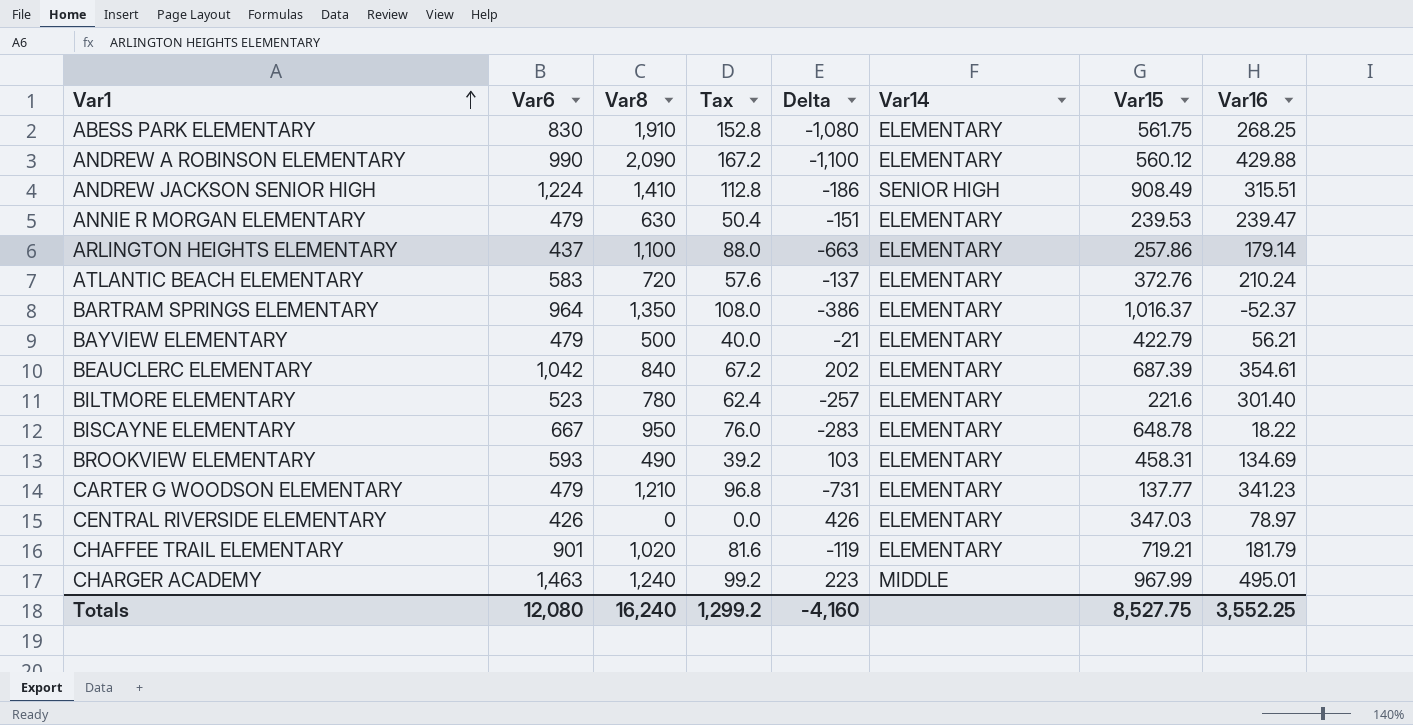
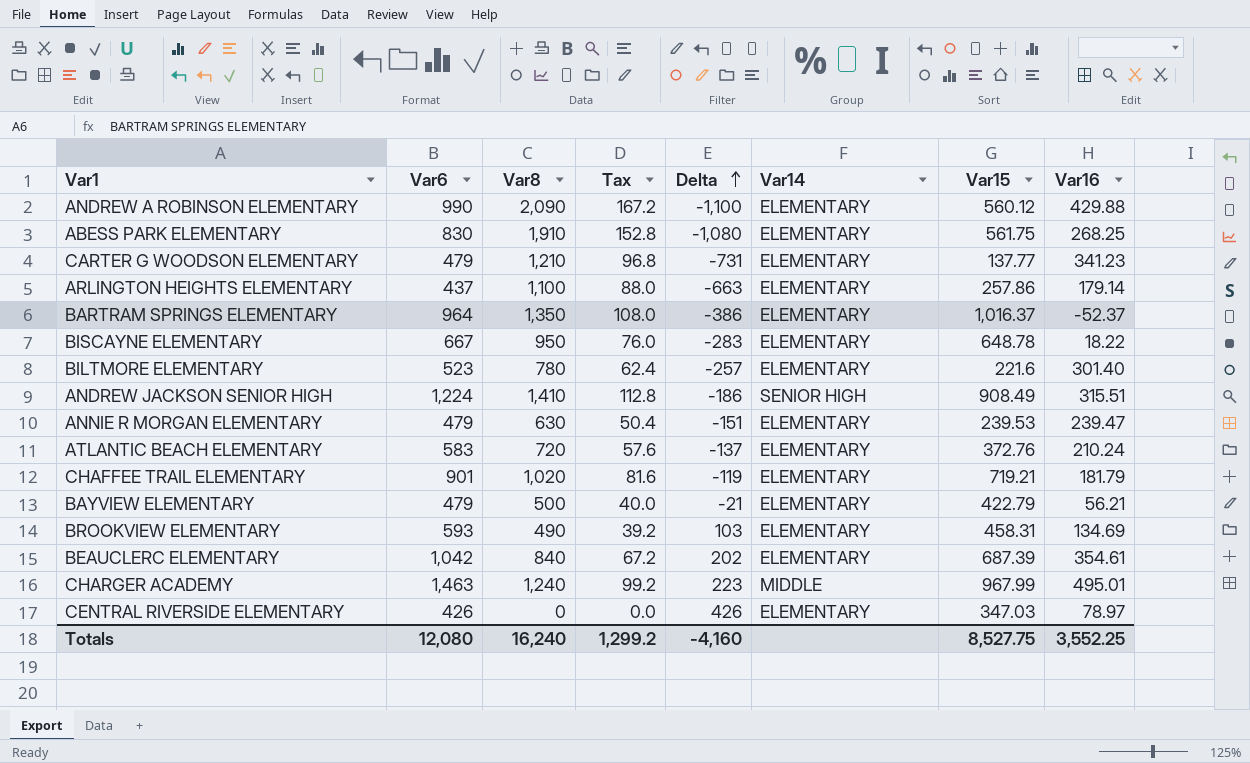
row order: Var1 ascending -> Delta ascending

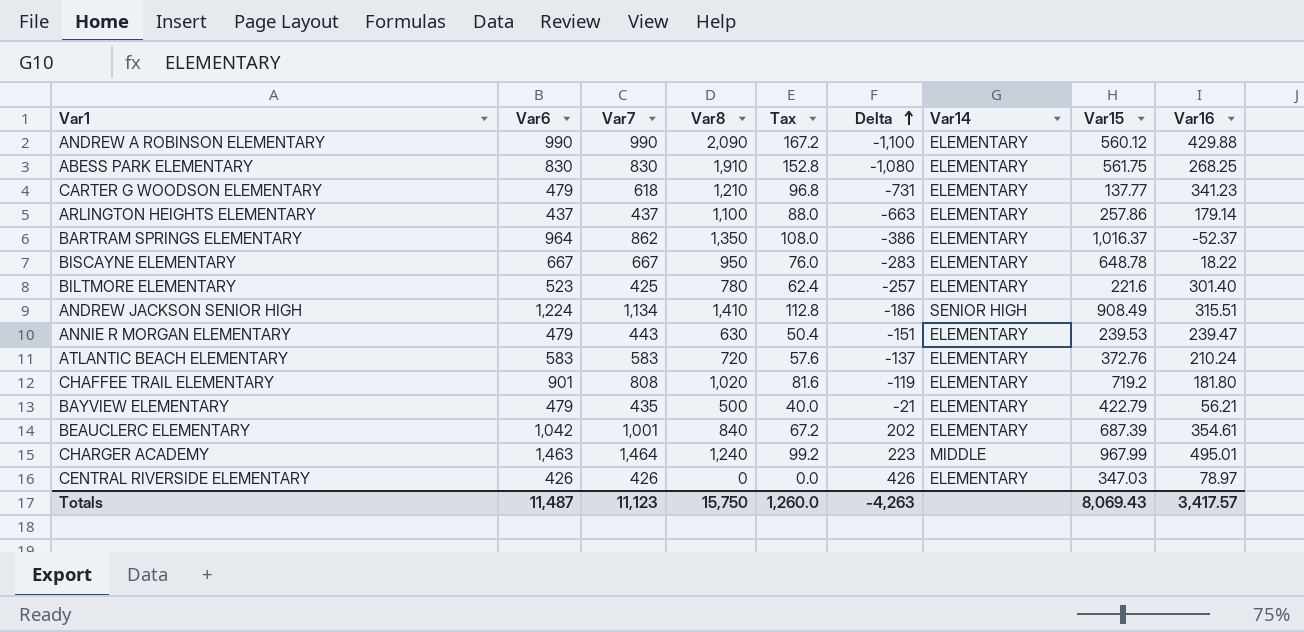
column Var7 | position: none -> 3
row BROOKVIEW ELEMENTARY: 593 | 490 | 39.2 | 103 | ELEMENTARY | 458.31 | 134.69 -> none
CHAFFEE TRAIL ELEMENTARY | Var15: 719.21 -> 719.2
CHAFFEE TRAIL ELEMENTARY | Var16: 181.79 -> 181.80
Totals | Var6: 12,080 -> 11,487
Totals | Var8: 16,240 -> 15,750
Totals | Tax: 1,299.2 -> 1,260.0
Totals | Delta: -4,160 -> -4,263
Totals | Var15: 8,527.75 -> 8,069.43
Totals | Var16: 3,552.25 -> 3,417.57

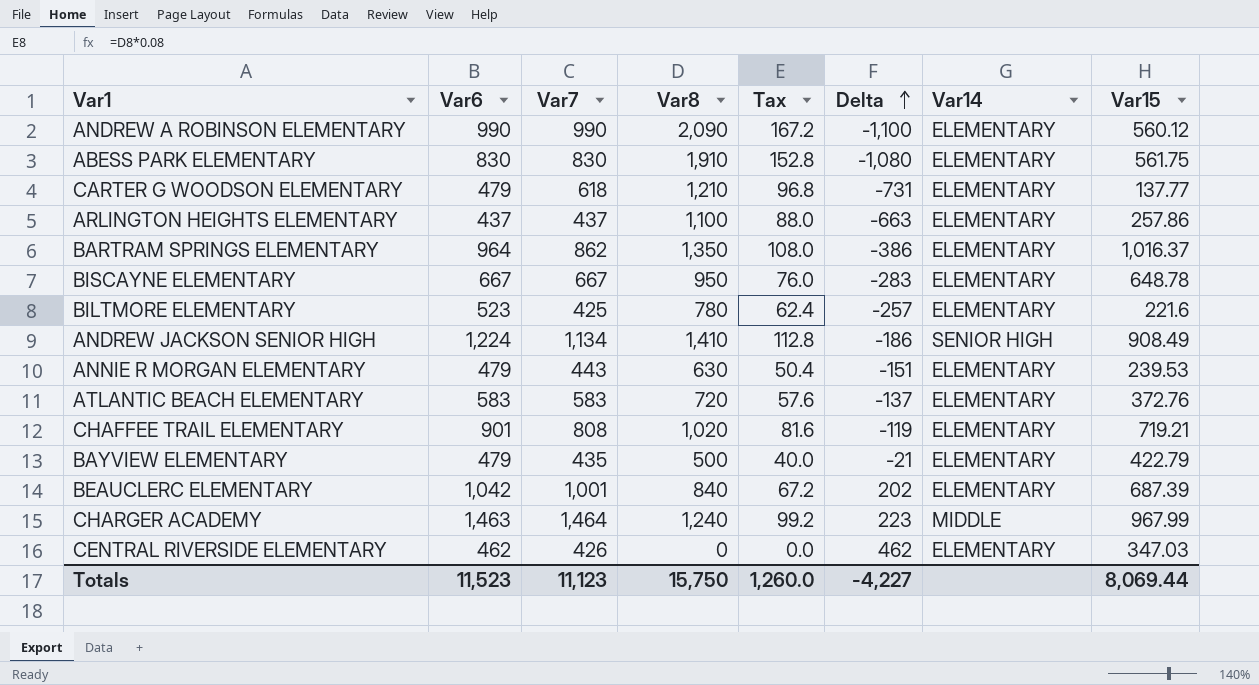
column Var16 | formula: [Var6] - [Var15] -> none
CHAFFEE TRAIL ELEMENTARY | Var15: 719.2 -> 719.21
CENTRAL RIVERSIDE ELEMENTARY | Var6: 426 -> 462
CENTRAL RIVERSIDE ELEMENTARY | Delta: 426 -> 462
Totals | Var6: 11,487 -> 11,523
Totals | Delta: -4,263 -> -4,227
Totals | Var15: 8,069.43 -> 8,069.44

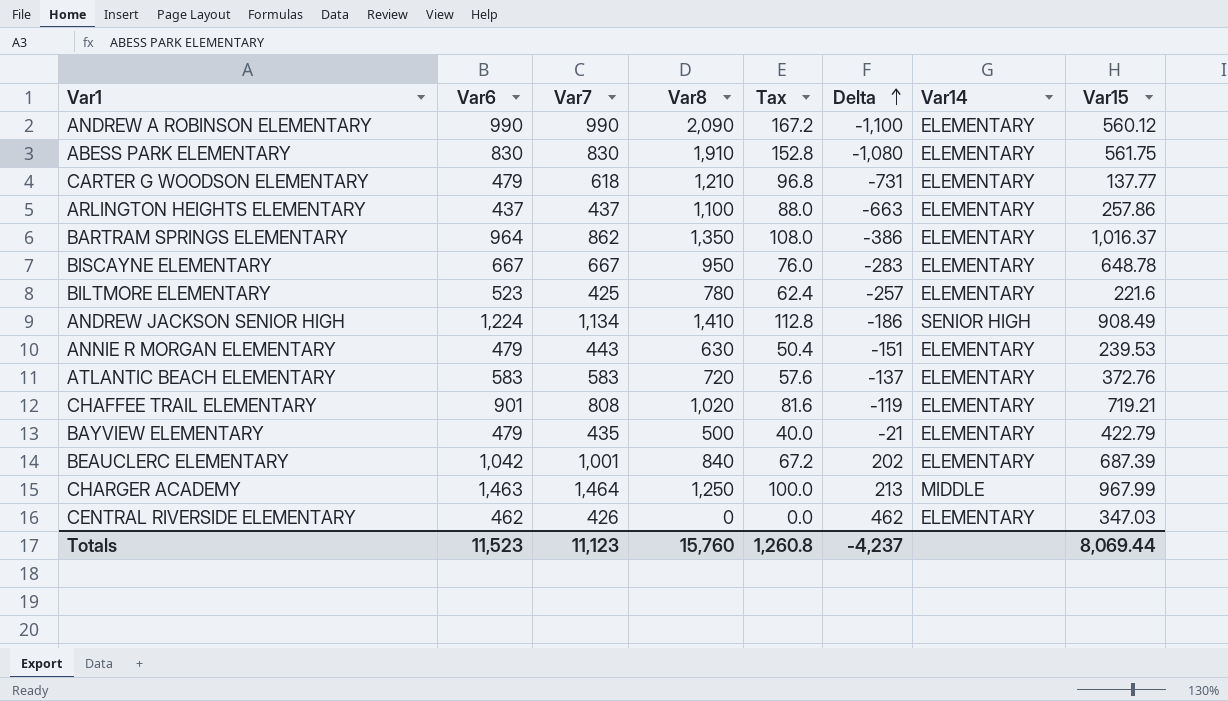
CHARGER ACADEMY | Var8: 1,240 -> 1,250
CHARGER ACADEMY | Tax: 99.2 -> 100.0
CHARGER ACADEMY | Delta: 223 -> 213
Totals | Var8: 15,750 -> 15,760
Totals | Tax: 1,260.0 -> 1,260.8
Totals | Delta: -4,227 -> -4,237

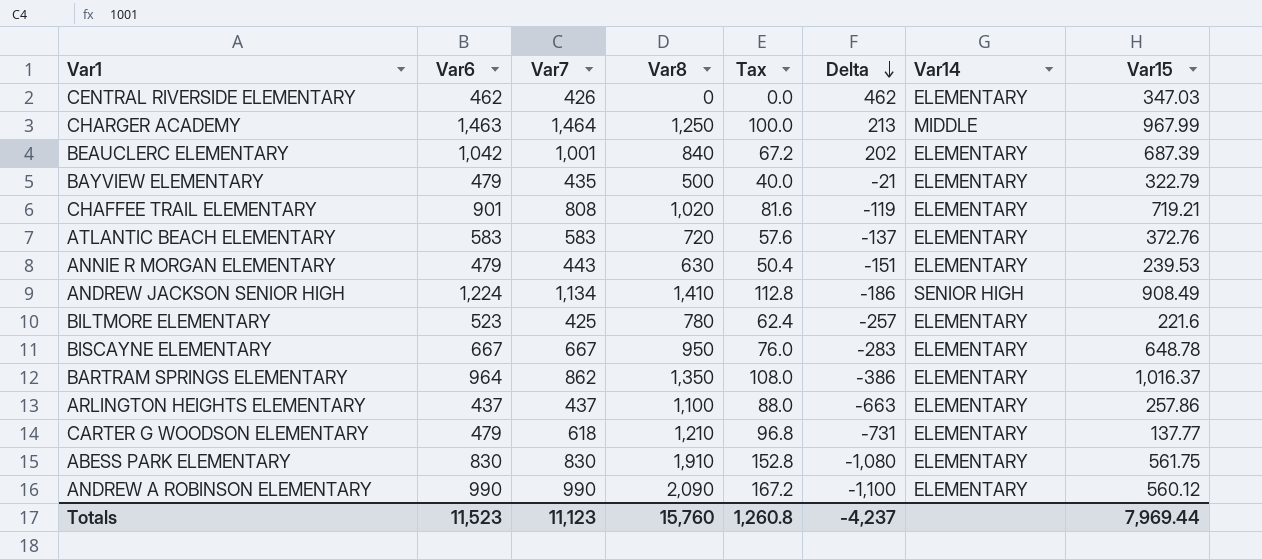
row order: Delta ascending -> Delta descending
BAYVIEW ELEMENTARY | Var15: 422.79 -> 322.79
Totals | Var15: 8,069.44 -> 7,969.44

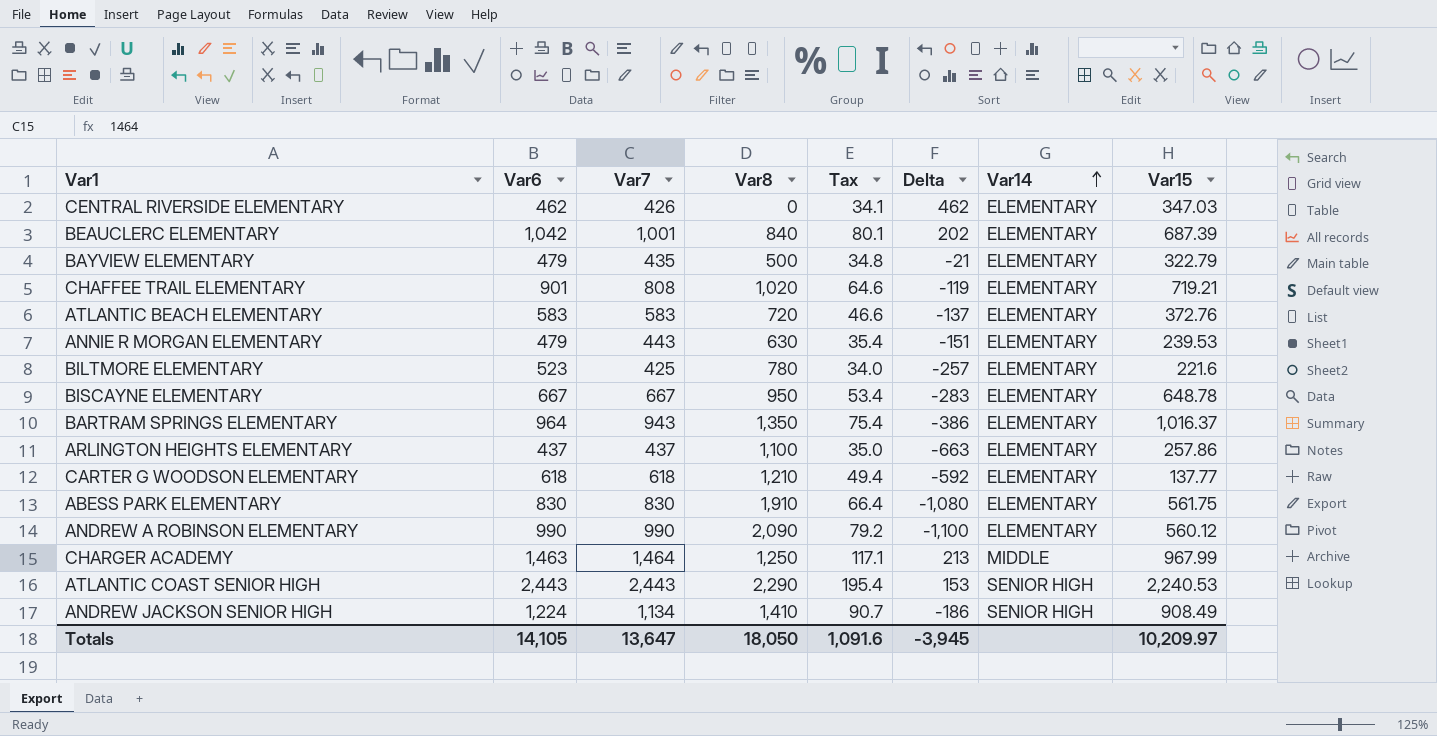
row order: Delta descending -> Var14 ascending
column Tax | formula: [Var8] * 0.08 -> [Var7] * 0.08
BARTRAM SPRINGS ELEMENTARY | Var7: 862 -> 943
CARTER G WOODSON ELEMENTARY | Var6: 479 -> 618
CARTER G WOODSON ELEMENTARY | Delta: -731 -> -592
row ATLANTIC COAST SENIOR HIGH: none -> 2,443 | 2,443 | 2,290 | 195.4 | 153 | SENIOR HIGH | 2,240.53
Totals | Var6: 11,523 -> 14,105
Totals | Var7: 11,123 -> 13,647
Totals | Var8: 15,760 -> 18,050
Totals | Tax: 1,260.8 -> 1,091.6
Totals | Delta: -4,237 -> -3,945
Totals | Var15: 7,969.44 -> 10,209.97

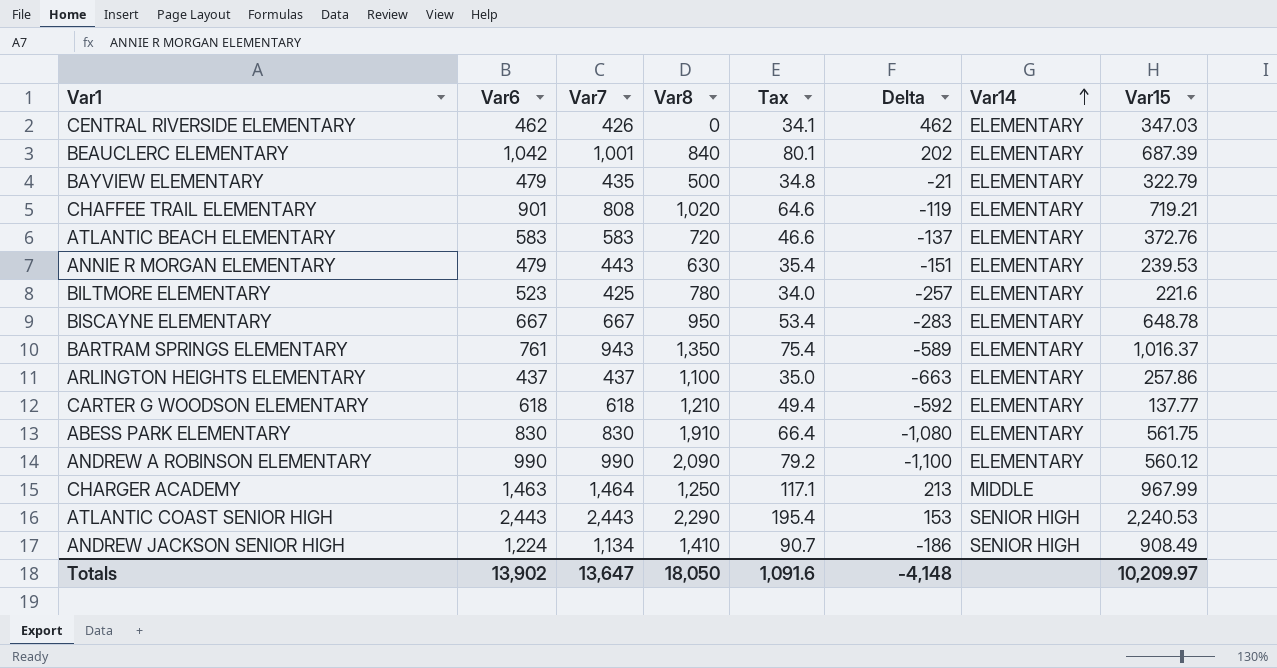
BARTRAM SPRINGS ELEMENTARY | Var6: 964 -> 761
BARTRAM SPRINGS ELEMENTARY | Delta: -386 -> -589
Totals | Var6: 14,105 -> 13,902
Totals | Delta: -3,945 -> -4,148

